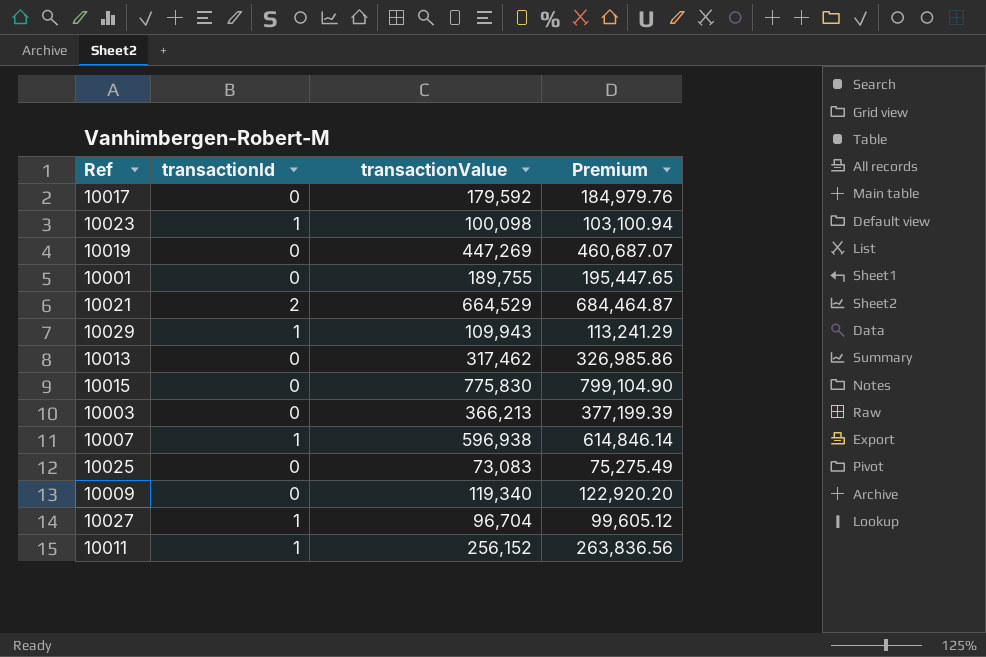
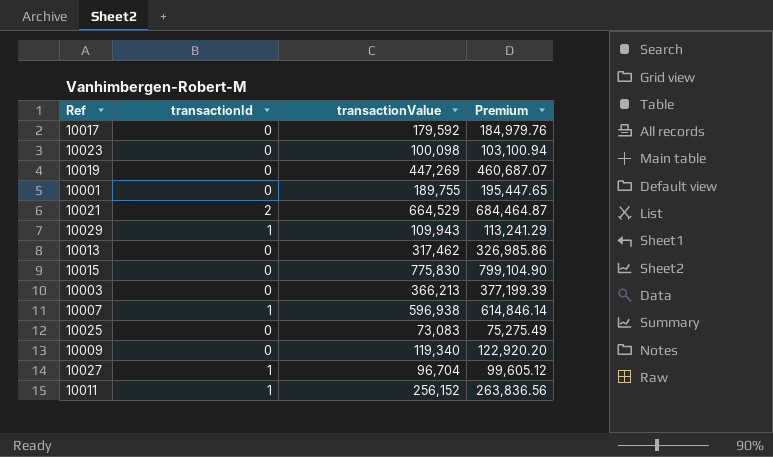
10023 | transactionId: 1 -> 0

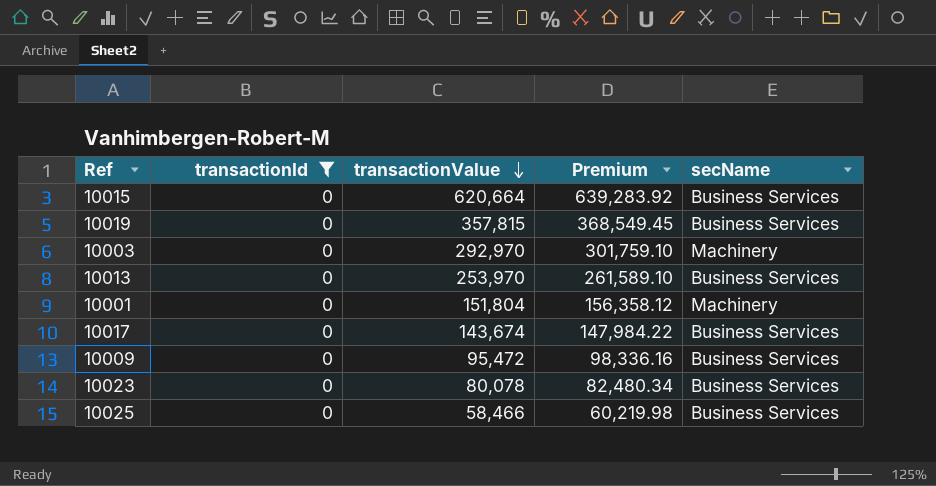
filter: none -> transactionId = 0
row order: none -> transactionValue descending
column secName | position: none -> 5
10015 | transactionValue: 775,830 -> 620,664
10015 | Premium: 799,104.90 -> 639,283.92
10019 | transactionValue: 447,269 -> 357,815
10019 | Premium: 460,687.07 -> 368,549.45
10003 | transactionValue: 366,213 -> 292,970
10003 | Premium: 377,199.39 -> 301,759.10
10013 | transactionValue: 317,462 -> 253,970
10013 | Premium: 326,985.86 -> 261,589.10
10001 | transactionValue: 189,755 -> 151,804
10001 | Premium: 195,447.65 -> 156,358.12
10017 | transactionValue: 179,592 -> 143,674
10017 | Premium: 184,979.76 -> 147,984.22
10009 | transactionValue: 119,340 -> 95,472
10009 | Premium: 122,920.20 -> 98,336.16
10023 | transactionValue: 100,098 -> 80,078
10023 | Premium: 103,100.94 -> 82,480.34
10025 | transactionValue: 73,083 -> 58,466
10025 | Premium: 75,275.49 -> 60,219.98

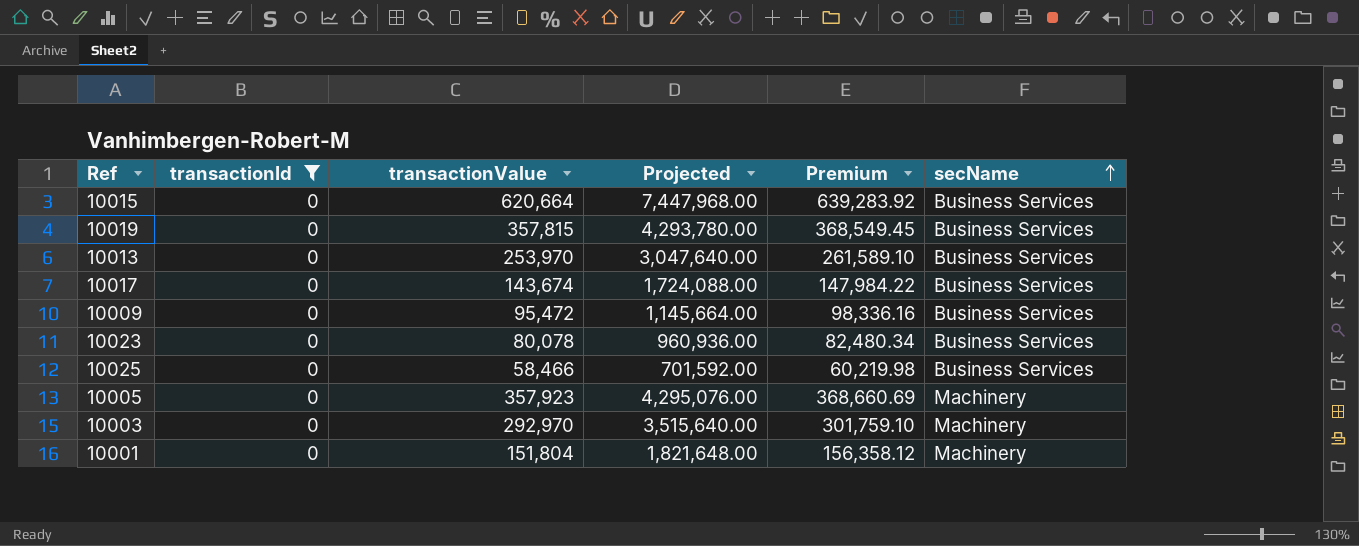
row order: transactionValue descending -> secName ascending
column Projected | formula: none -> [transactionValue] * 12
row 10005: none -> 0 | 357,923 | 4,295,076.00 | 368,660.69 | Machinery

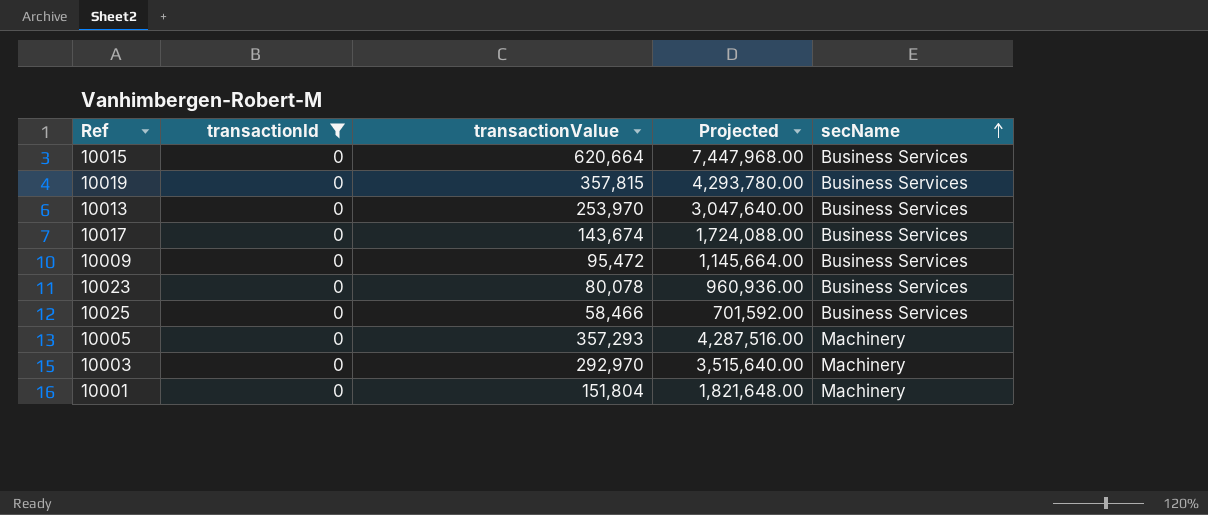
column Premium | formula: [transactionValue] * 1.03 -> none
10005 | transactionValue: 357,923 -> 357,293
10005 | Projected: 4,295,076.00 -> 4,287,516.00

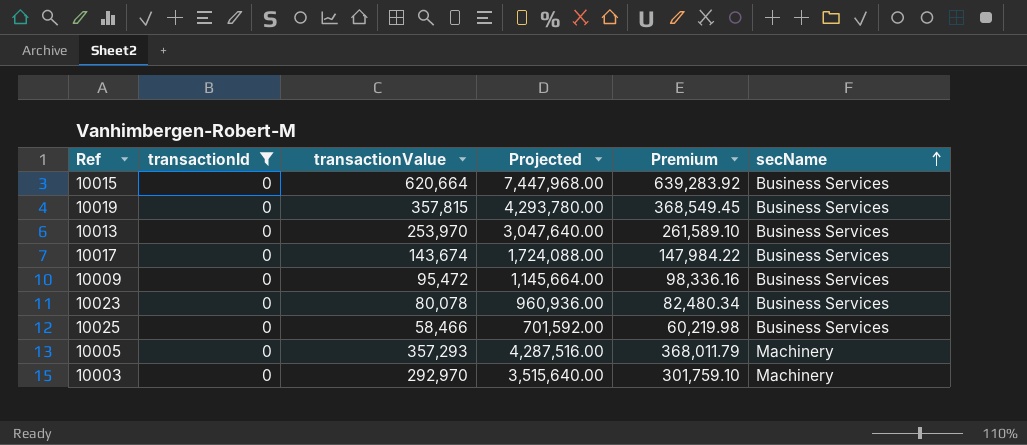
column Premium | formula: none -> [transactionValue] * 1.03
row 10001: 0 | 151,804 | 1,821,648.00 | Machinery -> none

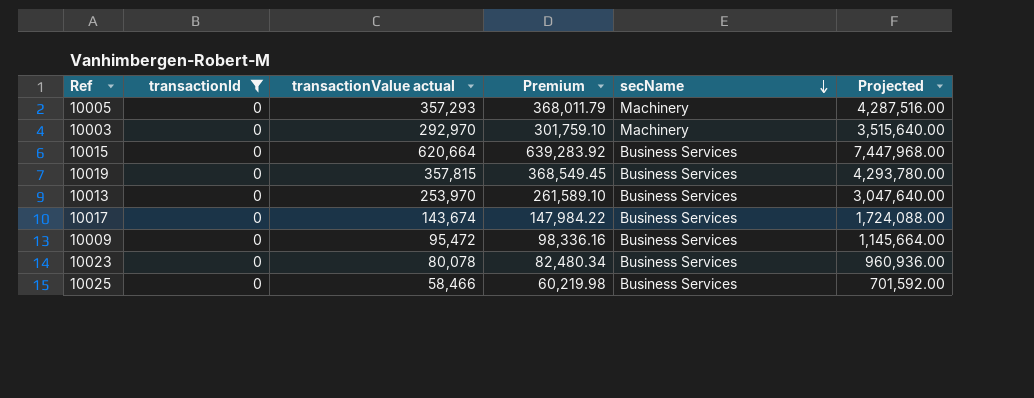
row order: secName ascending -> secName descending
column name: transactionValue -> transactionValue actual
column Projected | position: 4 -> 6

